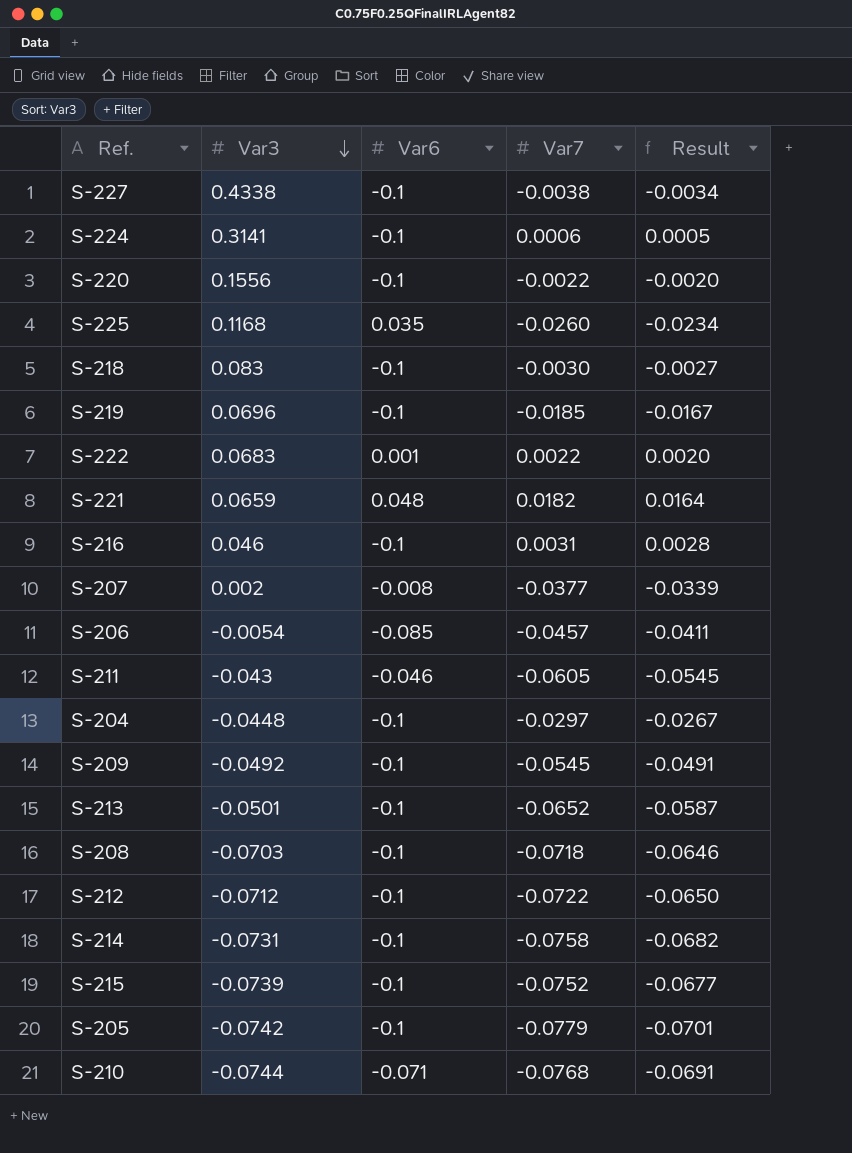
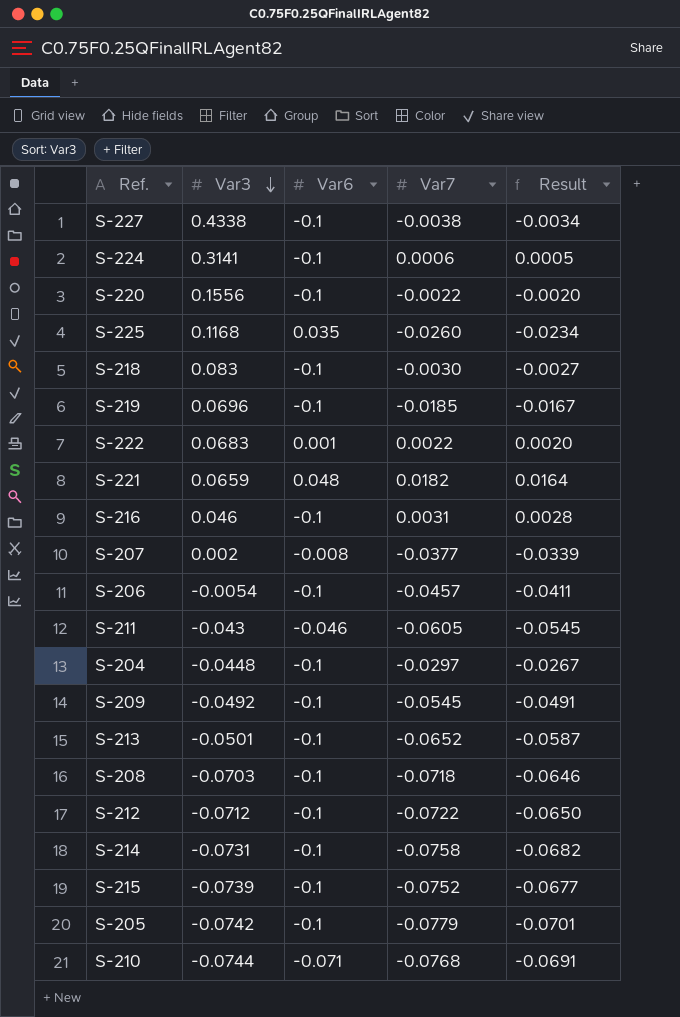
S-206 | Var6: -0.085 -> -0.1

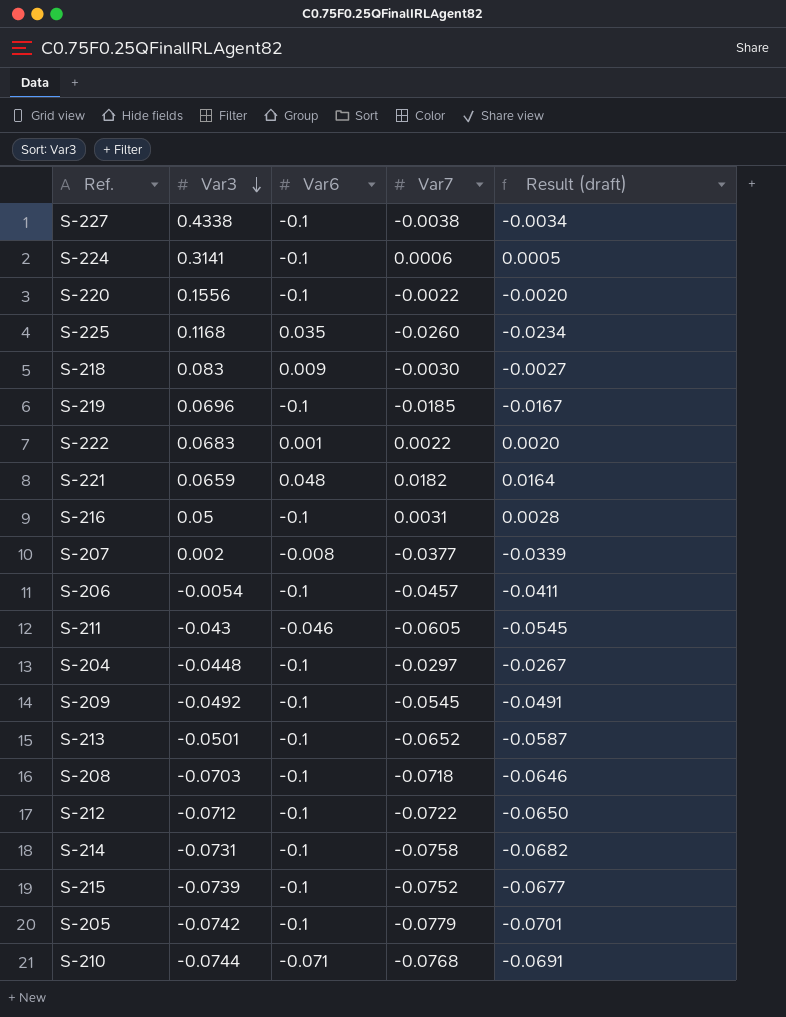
column name: Result -> Result (draft)
S-218 | Var6: -0.1 -> 0.009
S-216 | Var3: 0.046 -> 0.05

